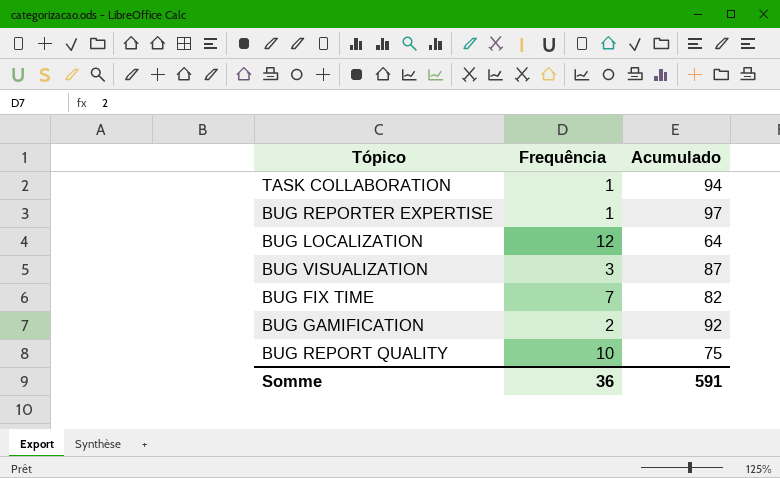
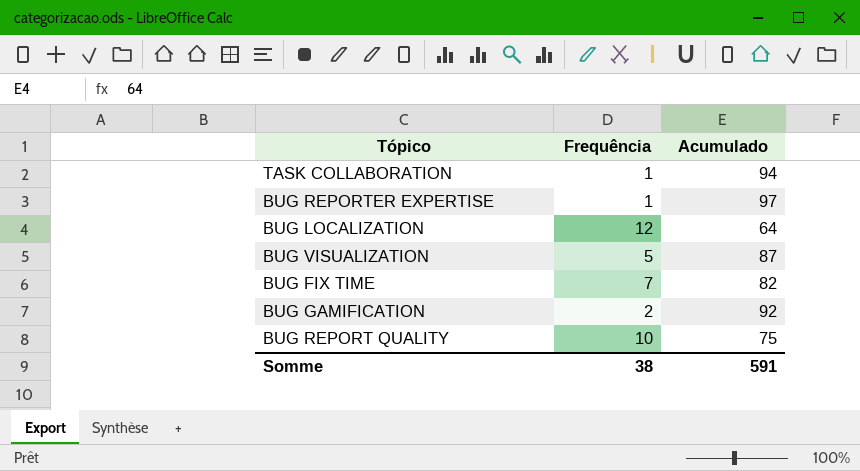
BUG VISUALIZATION | Frequência: 3 -> 5
Somme | Frequência: 36 -> 38

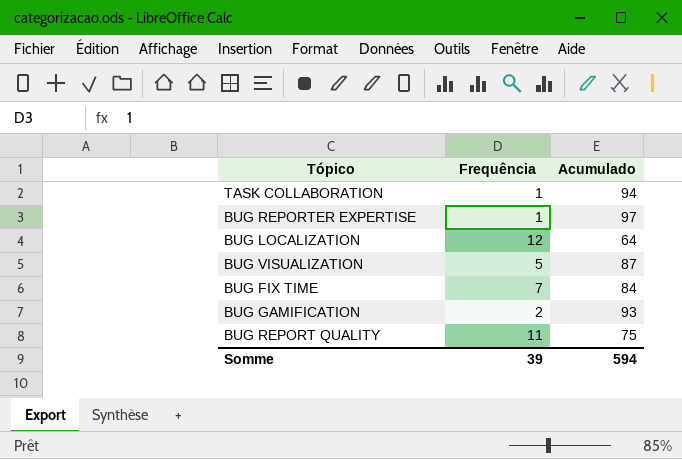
BUG FIX TIME | Acumulado: 82 -> 84
BUG GAMIFICATION | Acumulado: 92 -> 93
BUG REPORT QUALITY | Frequência: 10 -> 11
Somme | Frequência: 38 -> 39
Somme | Acumulado: 591 -> 594

